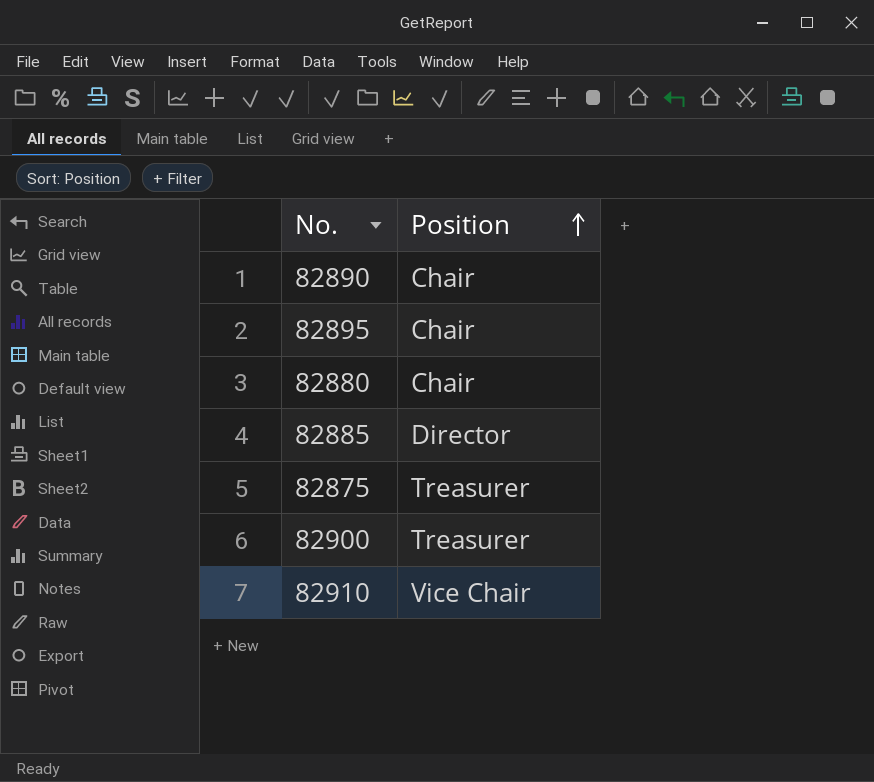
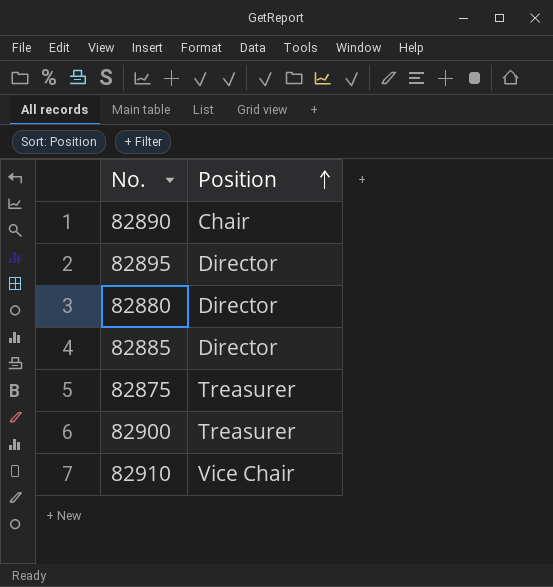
82895 | Position: Chair -> Director
82880 | Position: Chair -> Director

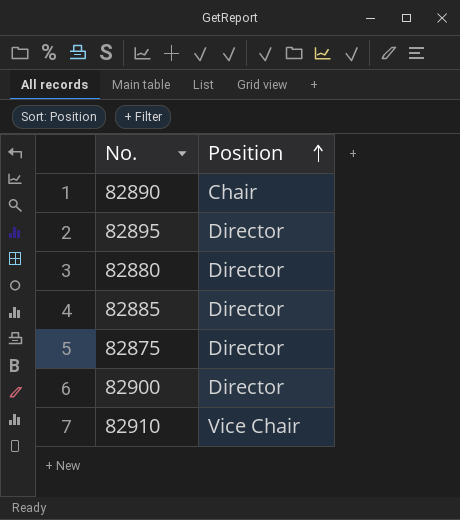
82875 | Position: Treasurer -> Director
82900 | Position: Treasurer -> Director

